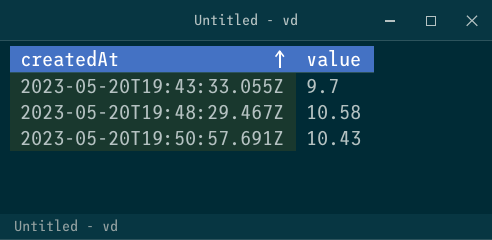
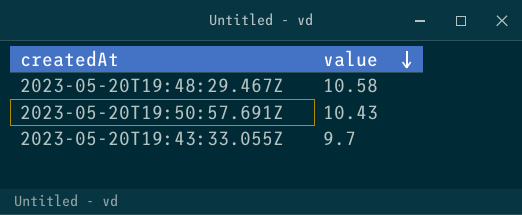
row order: createdAt ascending -> value descending

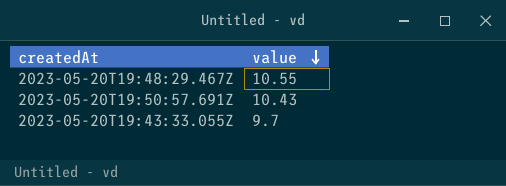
2023-05-20T19:48:29.467Z | value: 10.58 -> 10.55

